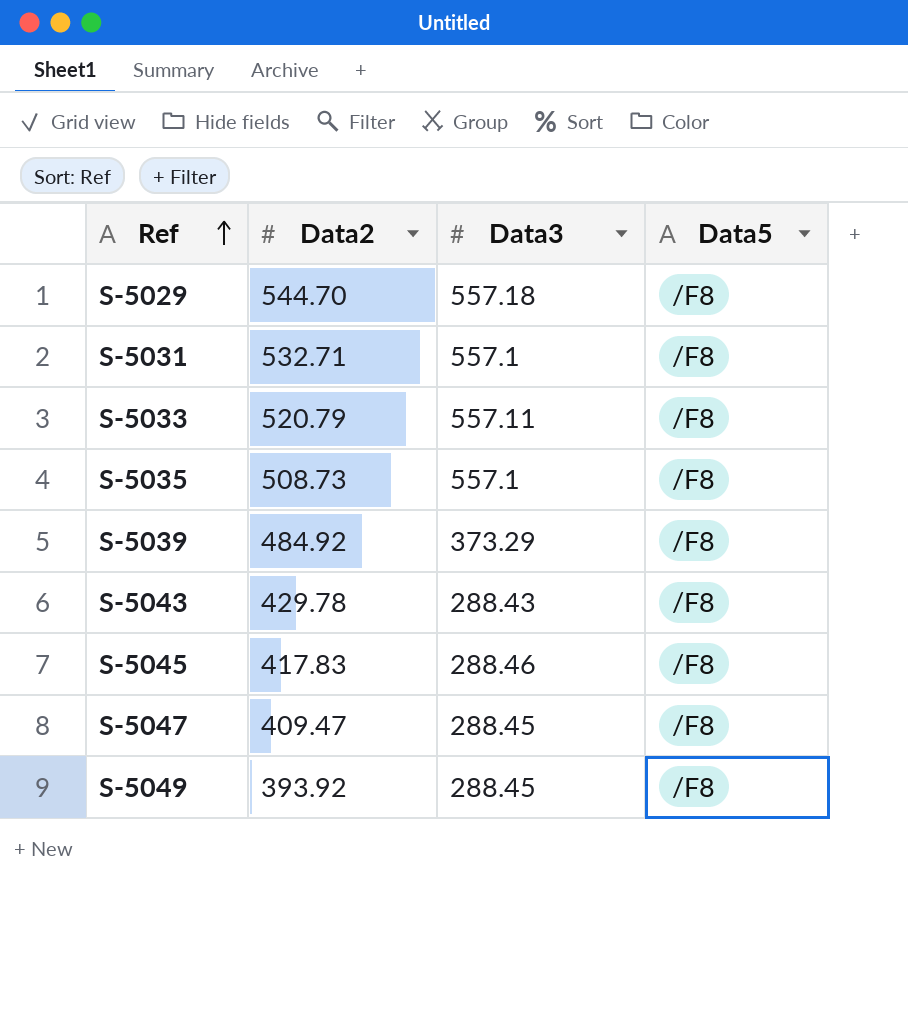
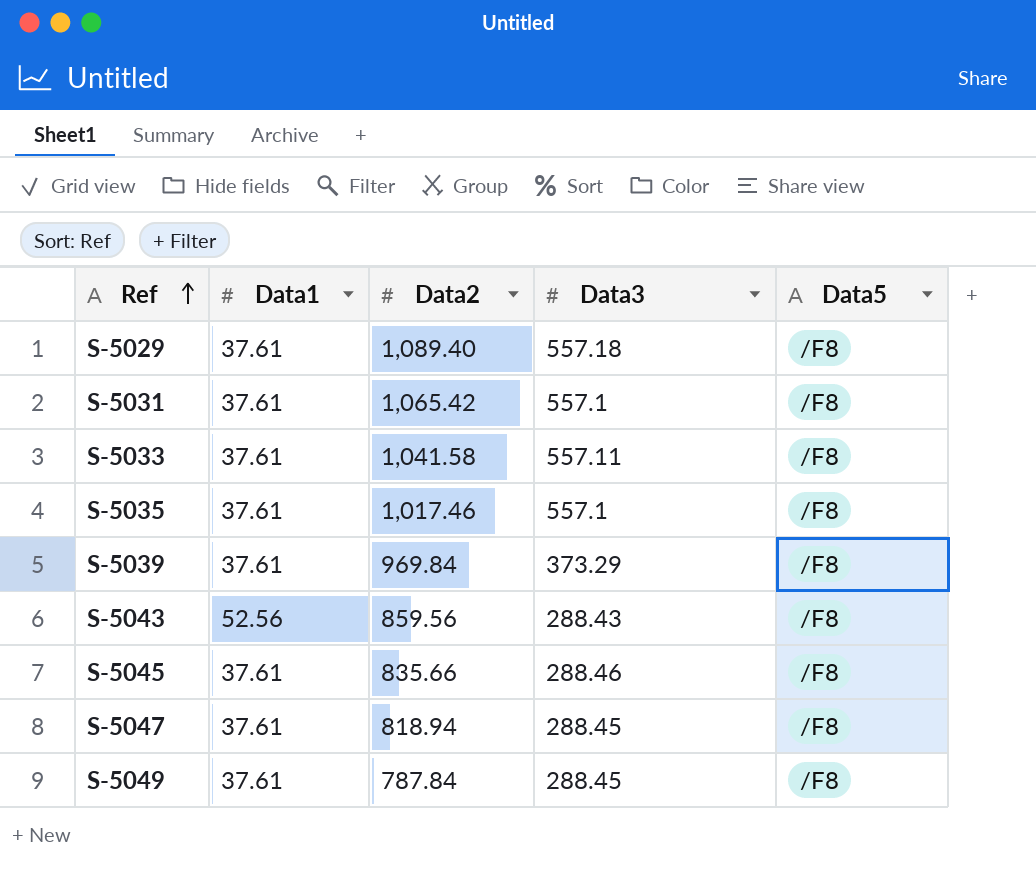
column Data1 | position: none -> 2
S-5029 | Data2: 544.70 -> 1,089.40
S-5031 | Data2: 532.71 -> 1,065.42
S-5033 | Data2: 520.79 -> 1,041.58
S-5035 | Data2: 508.73 -> 1,017.46
S-5039 | Data2: 484.92 -> 969.84
S-5043 | Data2: 429.78 -> 859.56
S-5045 | Data2: 417.83 -> 835.66
S-5047 | Data2: 409.47 -> 818.94
S-5049 | Data2: 393.92 -> 787.84

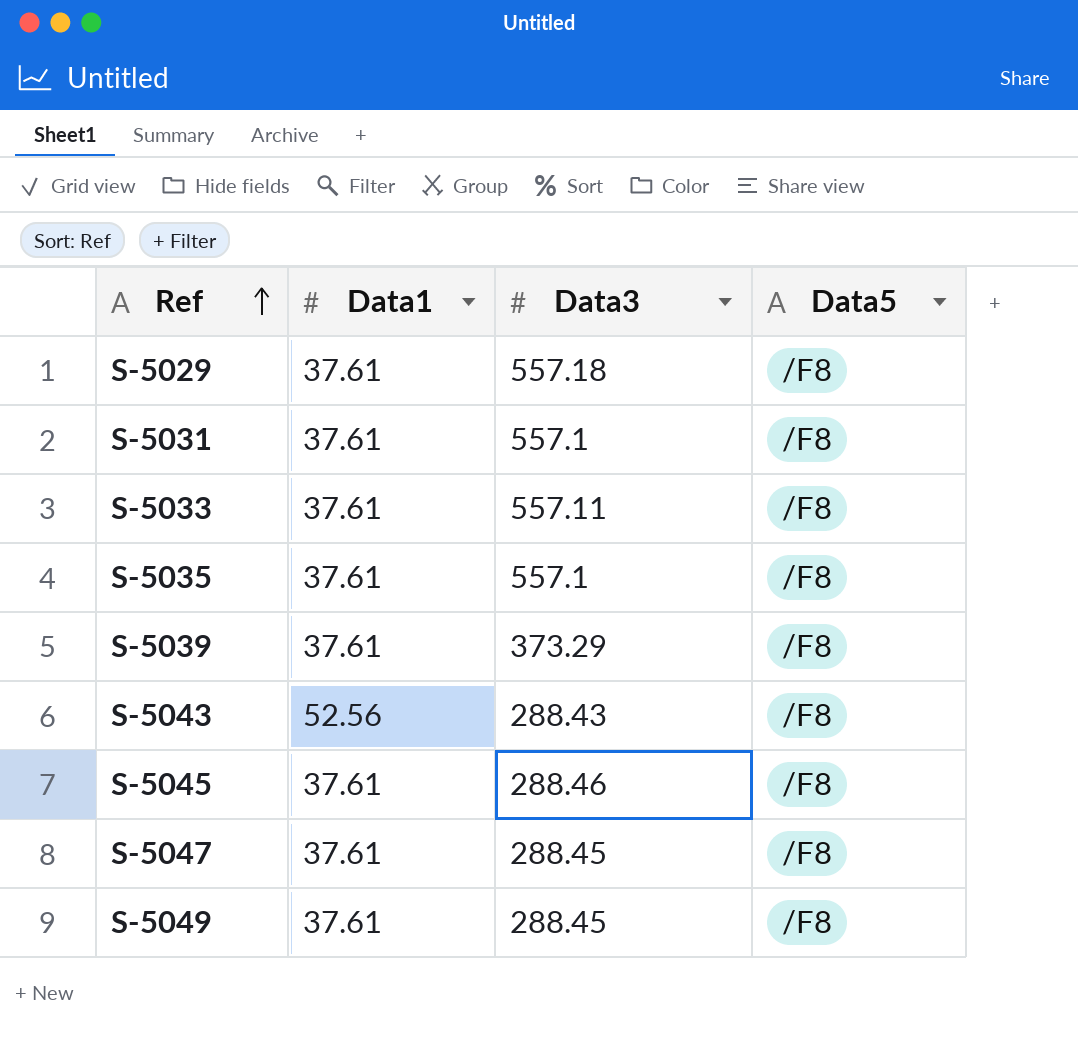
column Data2 | position: 3 -> none

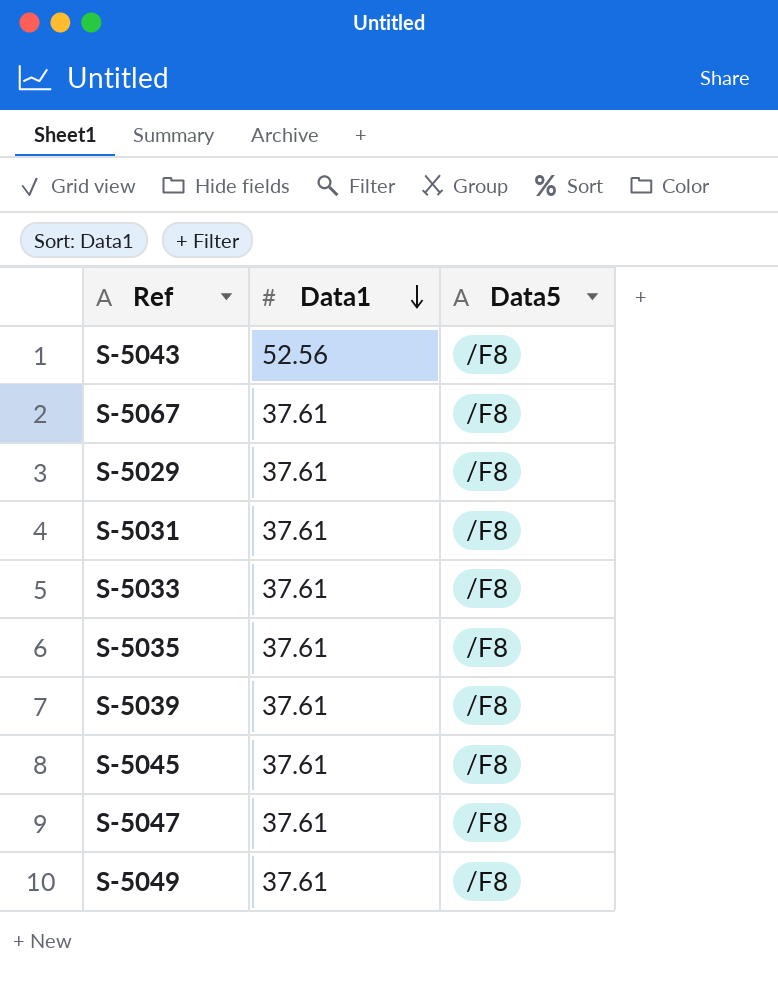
row order: Ref ascending -> Data1 descending
column Data3 | position: 3 -> none
row S-5067: none -> 37.61 | /F8

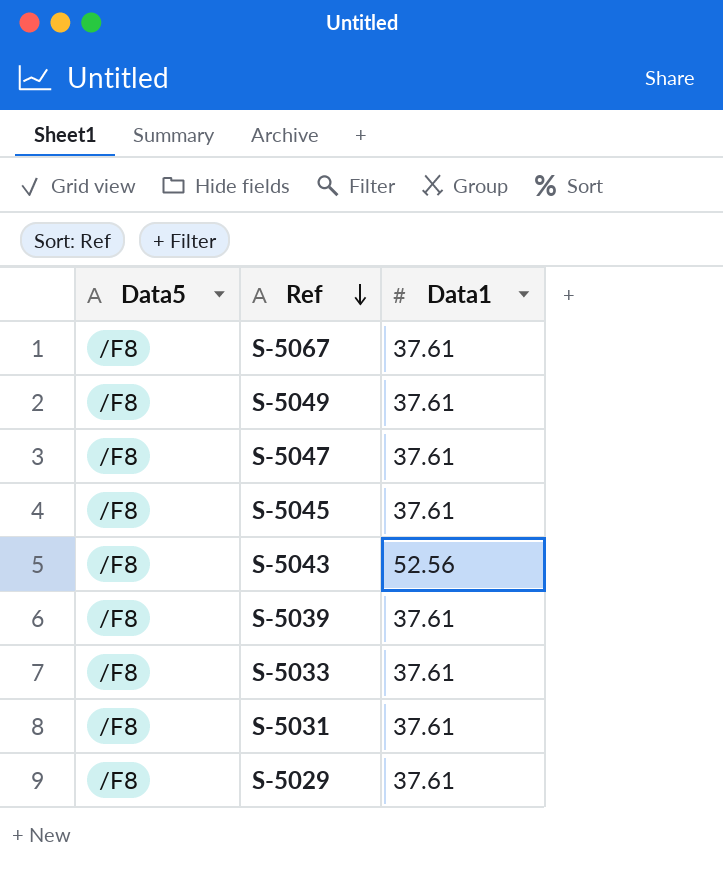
row order: Data1 descending -> Ref descending
column Data5 | position: 3 -> 1
row S-5035: 37.61 | /F8 -> none

